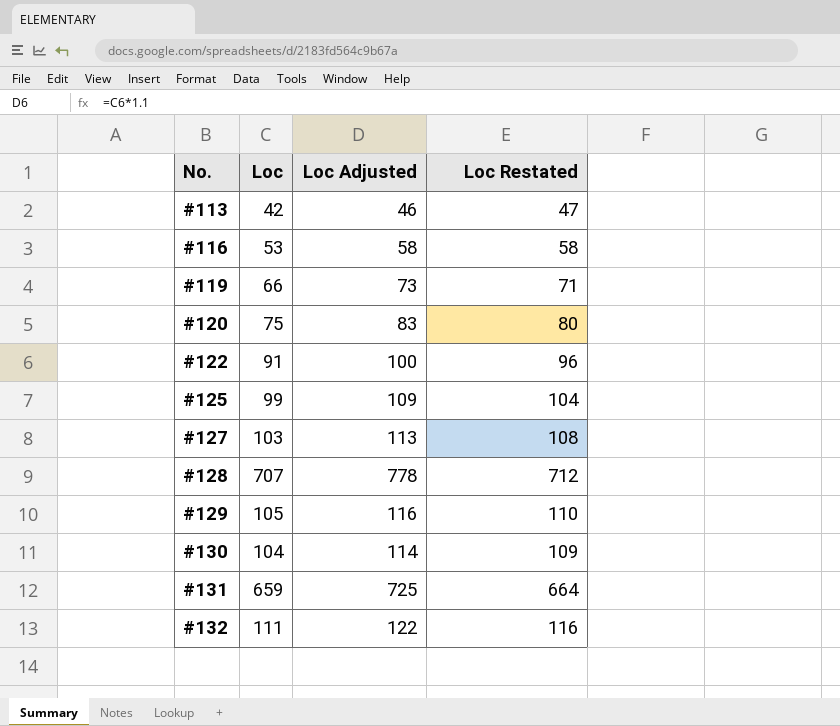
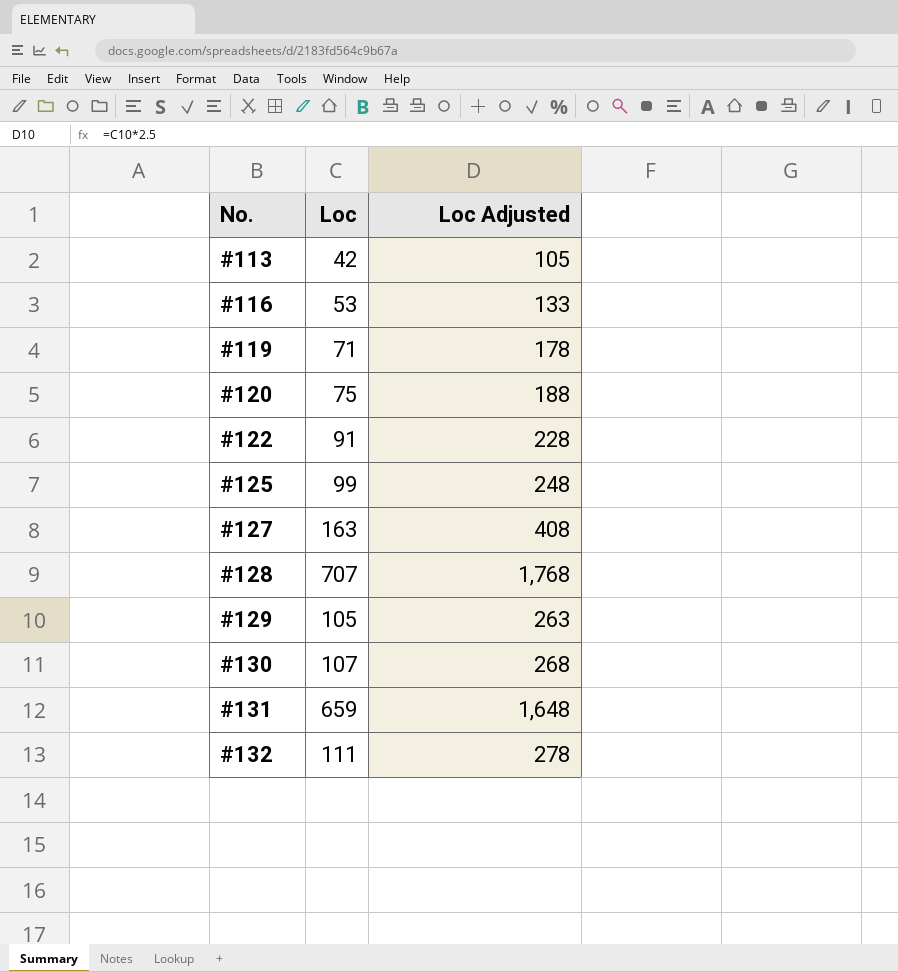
column Loc Restated | formula: [Loc] + 5 -> none
column Loc Adjusted | formula: [Loc] * 1.1 -> [Loc] * 2.5
#119 | Loc: 66 -> 71
#127 | Loc: 103 -> 163
#130 | Loc: 104 -> 107

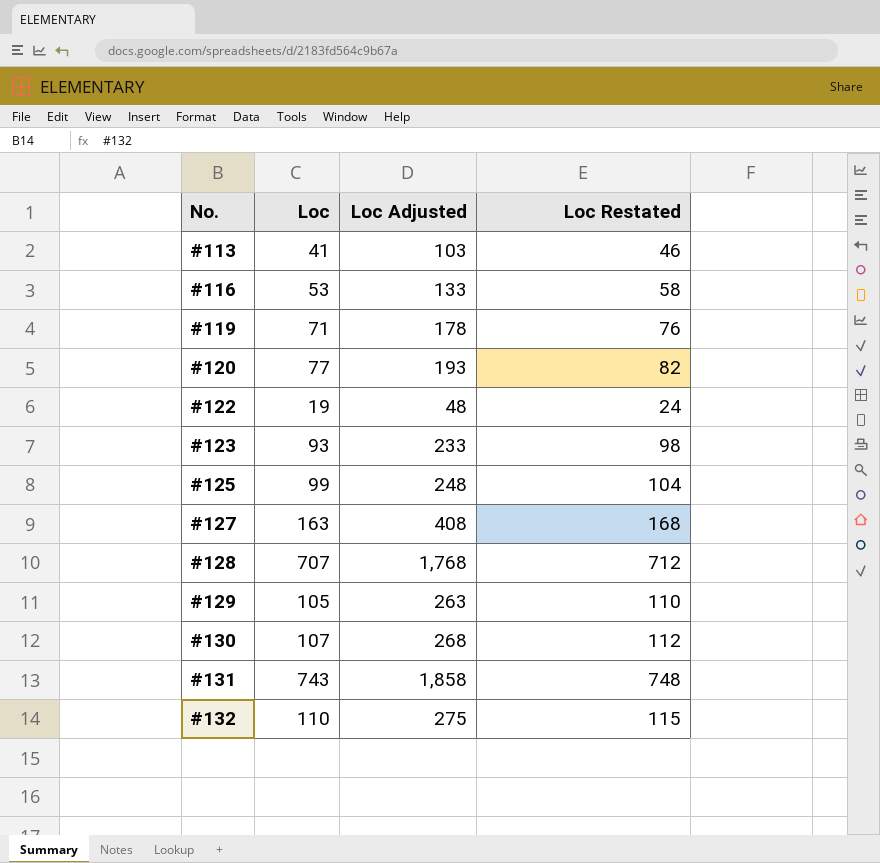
column Loc Restated | formula: none -> [Loc] + 5
#113 | Loc: 42 -> 41
#113 | Loc Adjusted: 105 -> 103
#120 | Loc: 75 -> 77
#120 | Loc Adjusted: 188 -> 193
#122 | Loc: 91 -> 19
#122 | Loc Adjusted: 228 -> 48
row #123: none -> 93 | 233 | 98
#131 | Loc: 659 -> 743
#131 | Loc Adjusted: 1,648 -> 1,858
#132 | Loc: 111 -> 110
#132 | Loc Adjusted: 278 -> 275

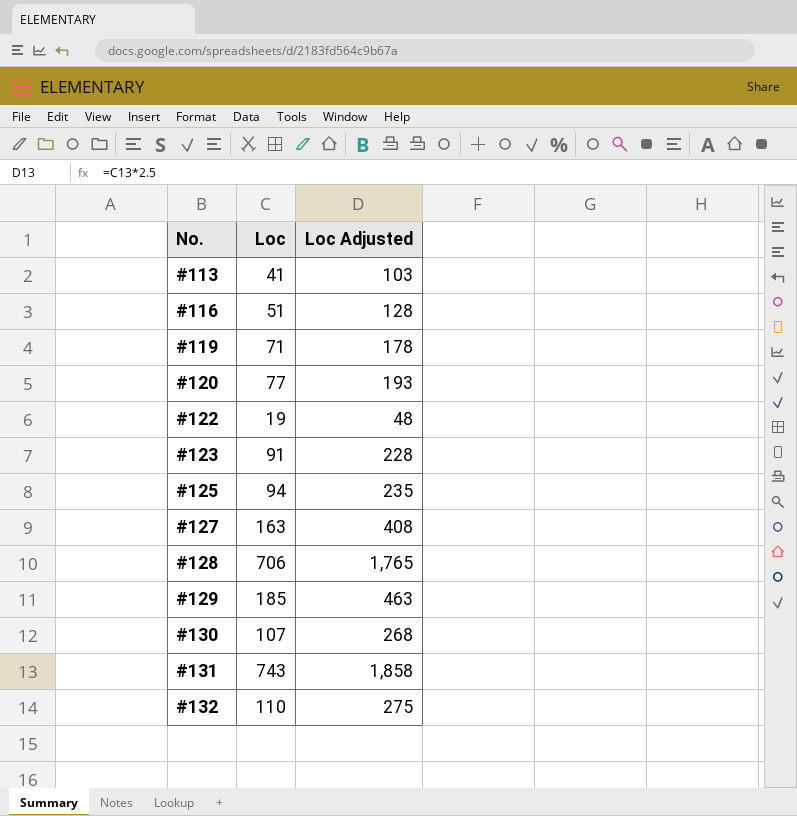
column Loc Restated | formula: [Loc] + 5 -> none
#116 | Loc: 53 -> 51
#116 | Loc Adjusted: 133 -> 128
#123 | Loc: 93 -> 91
#123 | Loc Adjusted: 233 -> 228
#125 | Loc: 99 -> 94
#125 | Loc Adjusted: 248 -> 235
#128 | Loc: 707 -> 706
#128 | Loc Adjusted: 1,768 -> 1,765
#129 | Loc: 105 -> 185
#129 | Loc Adjusted: 263 -> 463

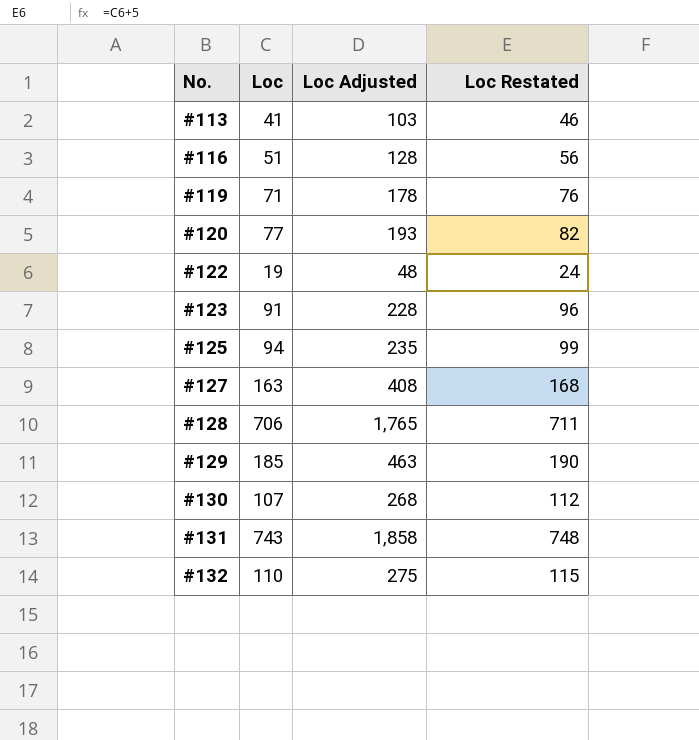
column Loc Restated | formula: none -> [Loc] + 5

